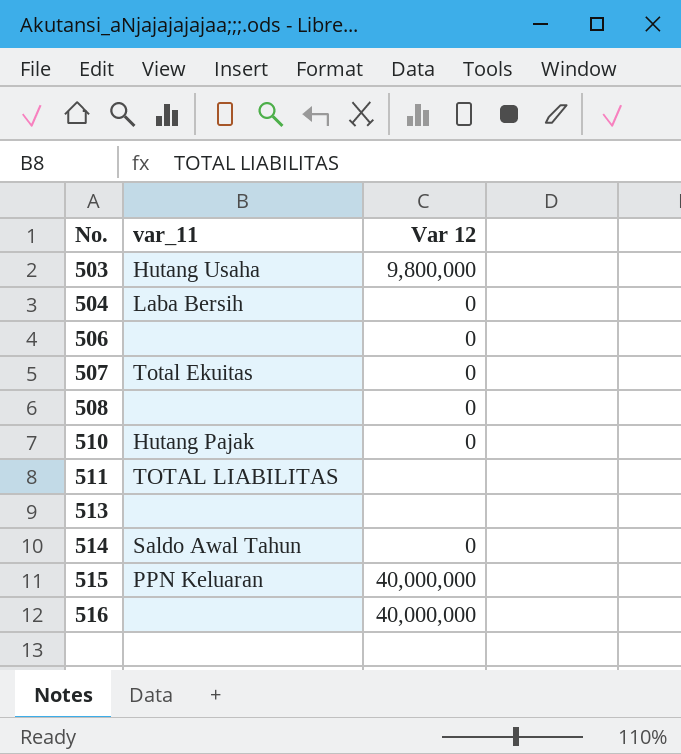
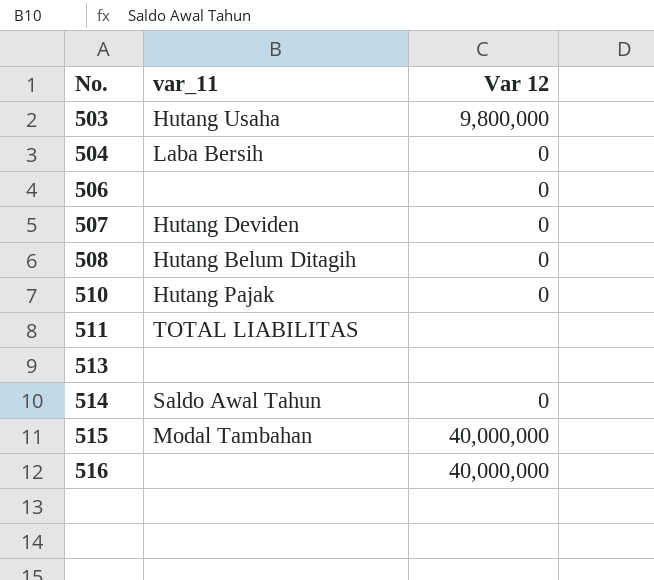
507 | var_11: Total Ekuitas -> Hutang Deviden
508 | var_11: none -> Hutang Belum Ditagih
515 | var_11: PPN Keluaran -> Modal Tambahan

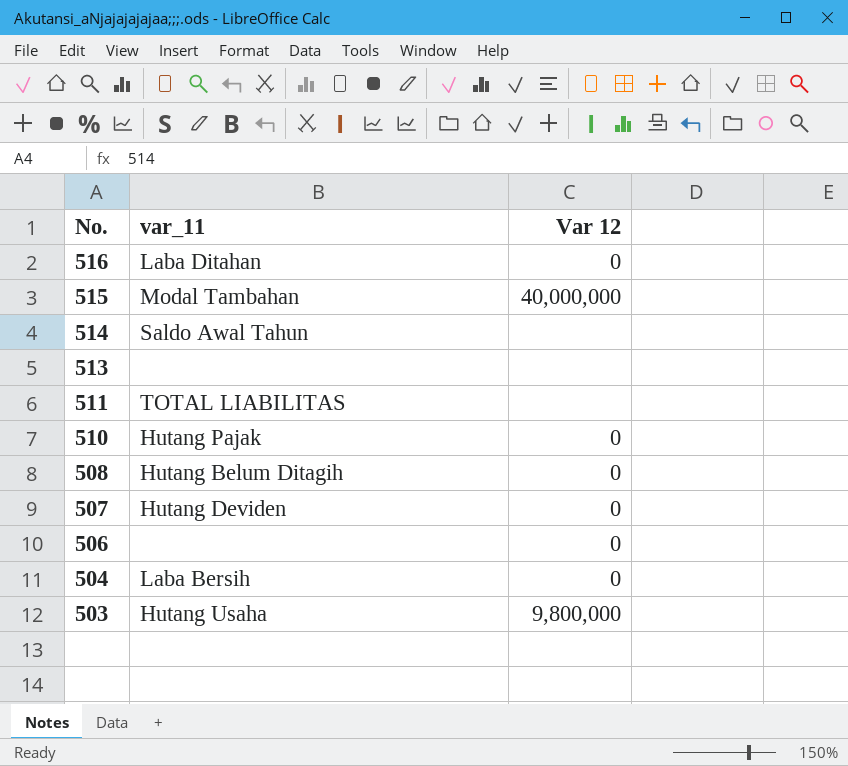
row order: No. ascending -> No. descending
516 | var_11: none -> Laba Ditahan
516 | Var 12: 40,000,000 -> 0
514 | Var 12: 0 -> none

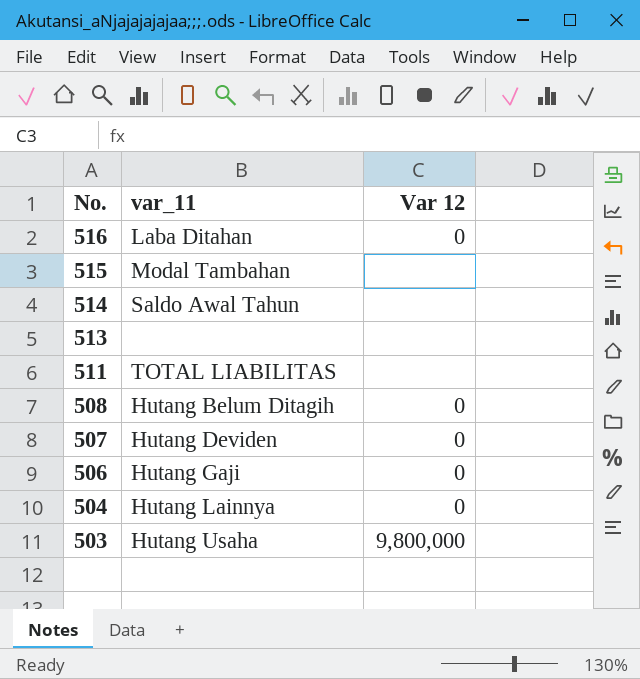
row 510: Hutang Pajak | 0 -> none
515 | Var 12: 40,000,000 -> none
506 | var_11: none -> Hutang Gaji
504 | var_11: Laba Bersih -> Hutang Lainnya

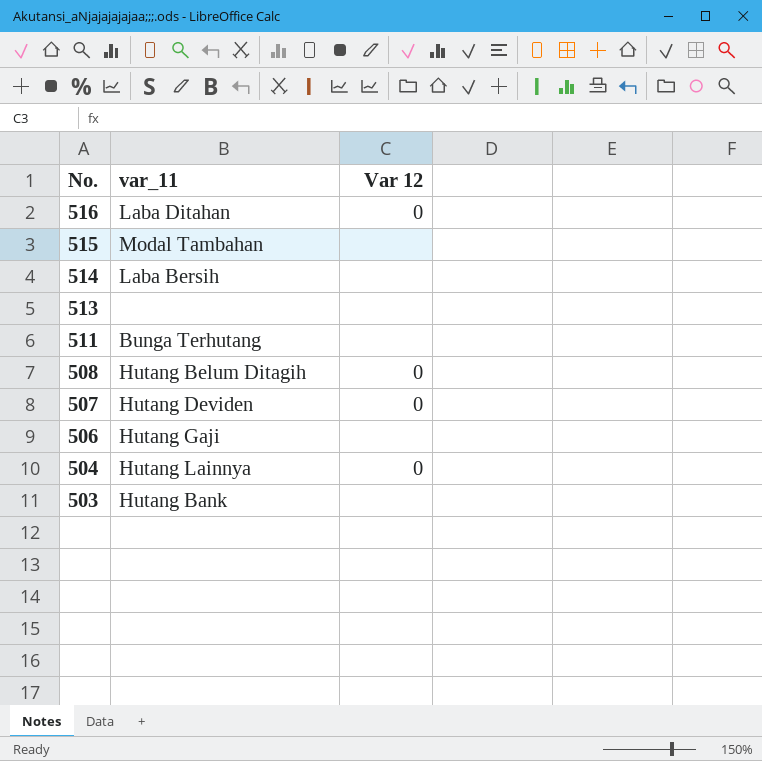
514 | var_11: Saldo Awal Tahun -> Laba Bersih
511 | var_11: TOTAL LIABILITAS -> Bunga Terhutang
506 | Var 12: 0 -> none
503 | var_11: Hutang Usaha -> Hutang Bank
503 | Var 12: 9,800,000 -> none

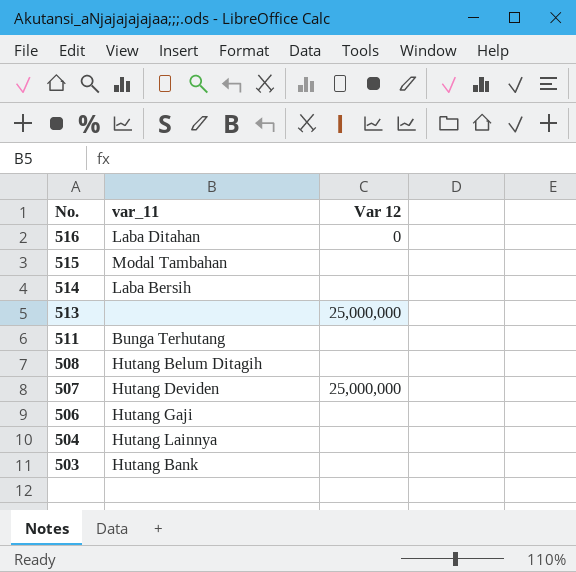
513 | Var 12: none -> 25,000,000
508 | Var 12: 0 -> none
507 | Var 12: 0 -> 25,000,000
504 | Var 12: 0 -> none

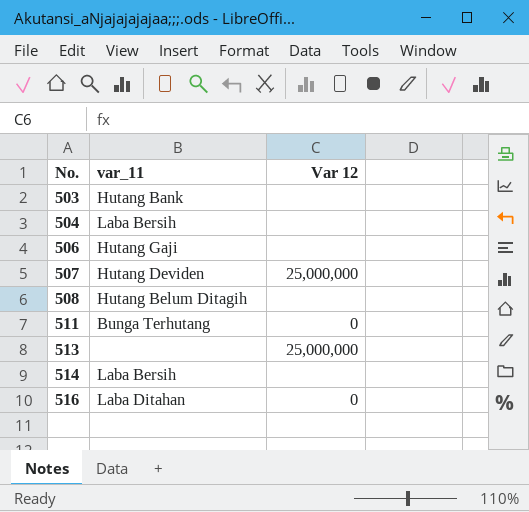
row order: No. descending -> No. ascending
row 515: Modal Tambahan | none -> none
504 | var_11: Hutang Lainnya -> Laba Bersih
511 | Var 12: none -> 0

